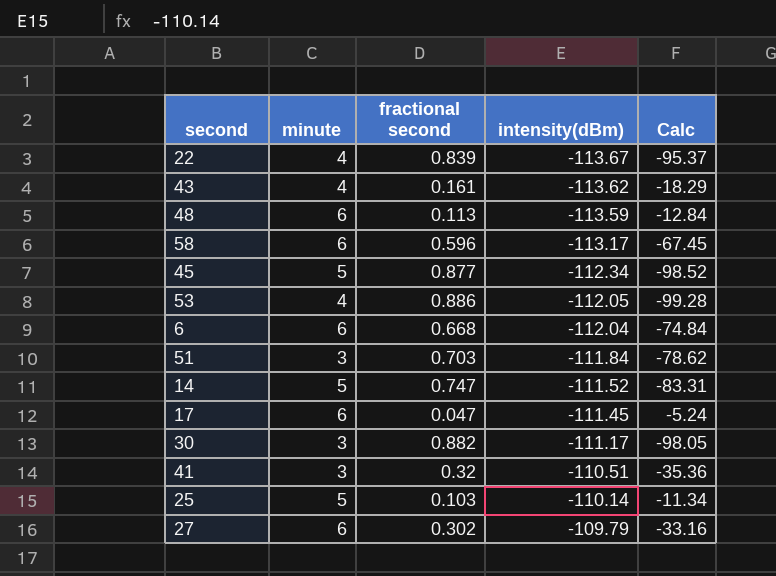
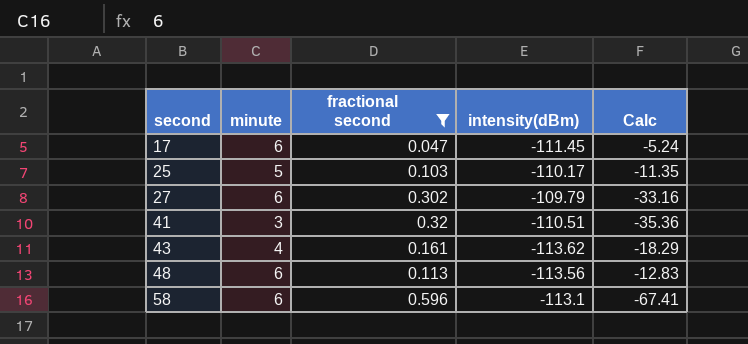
filter: none -> fractional second <= 0.596
row order: intensity(dBm) ascending -> second ascending
25 | intensity(dBm): -110.14 -> -110.17
25 | Calc: -11.34 -> -11.35
48 | intensity(dBm): -113.59 -> -113.56
48 | Calc: -12.84 -> -12.83
58 | intensity(dBm): -113.17 -> -113.1
58 | Calc: -67.45 -> -67.41

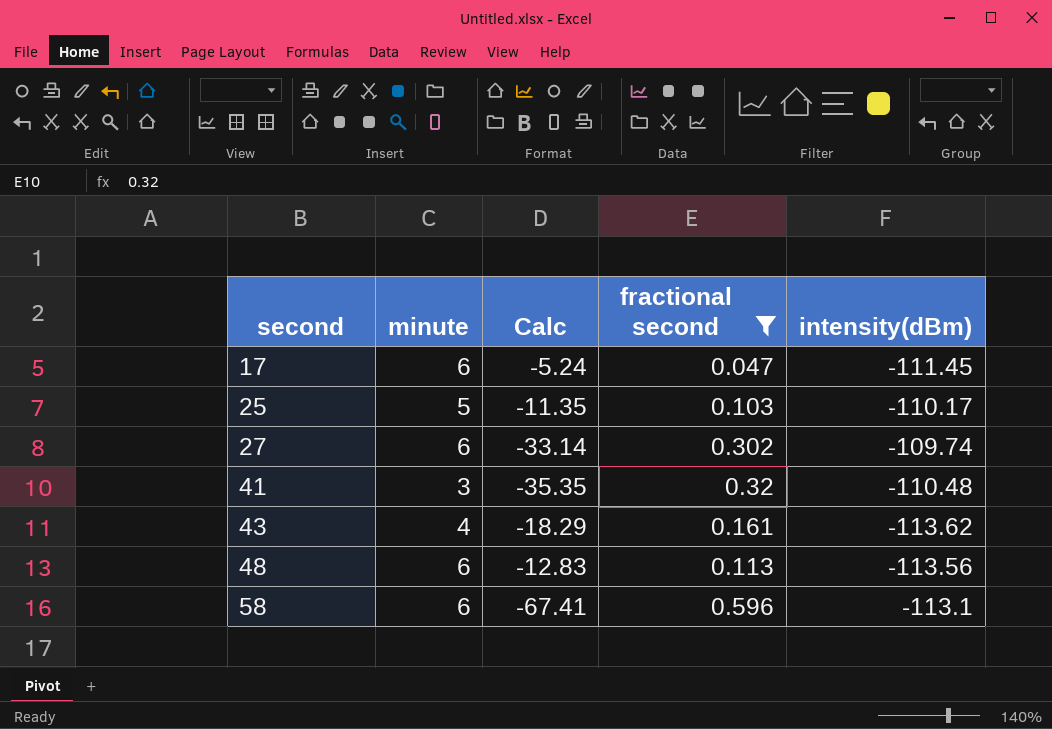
column Calc | position: 5 -> 3
27 | Calc: -33.16 -> -33.14
27 | intensity(dBm): -109.79 -> -109.74
41 | Calc: -35.36 -> -35.35
41 | intensity(dBm): -110.51 -> -110.48

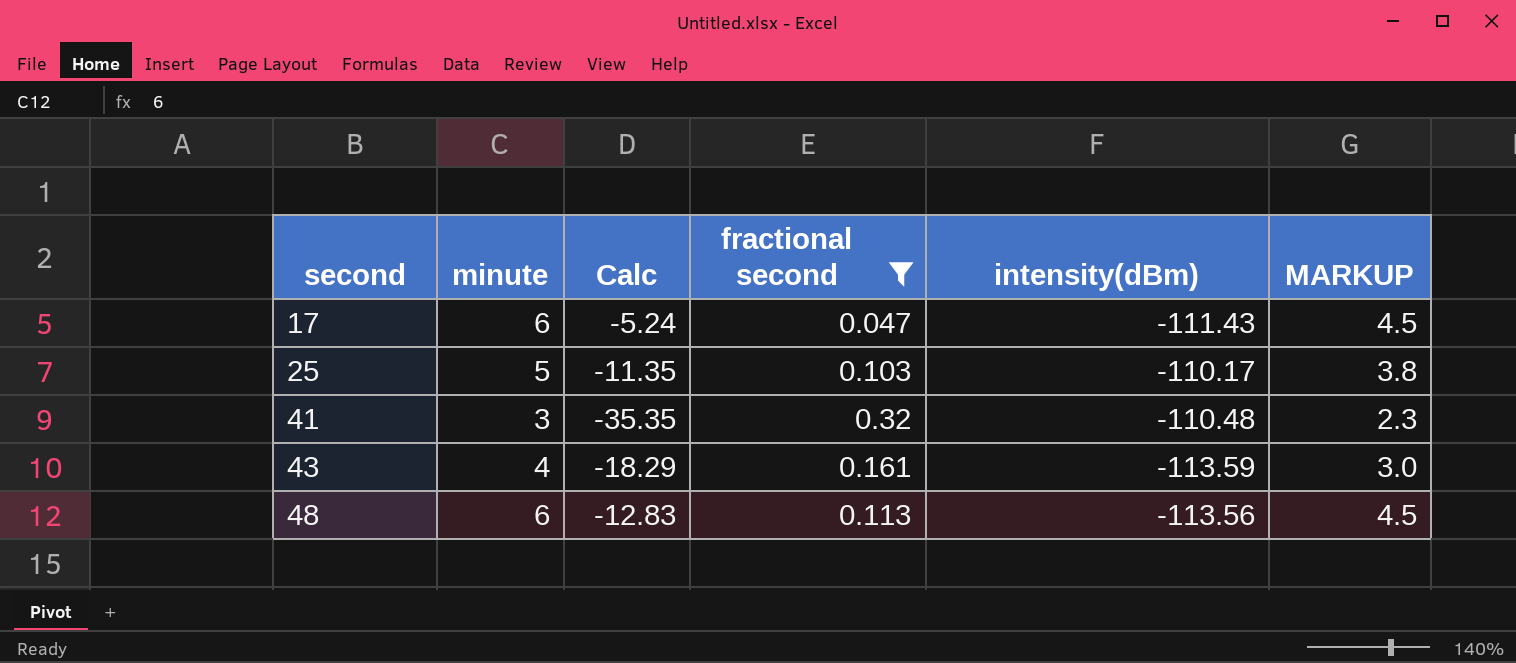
column MARKUP | formula: none -> [minute] * 0.75
row 27: 6 | -33.14 | 0.302 | -109.74 -> none
row 58: 6 | -67.41 | 0.596 | -113.1 -> none
17 | intensity(dBm): -111.45 -> -111.43
43 | intensity(dBm): -113.62 -> -113.59

